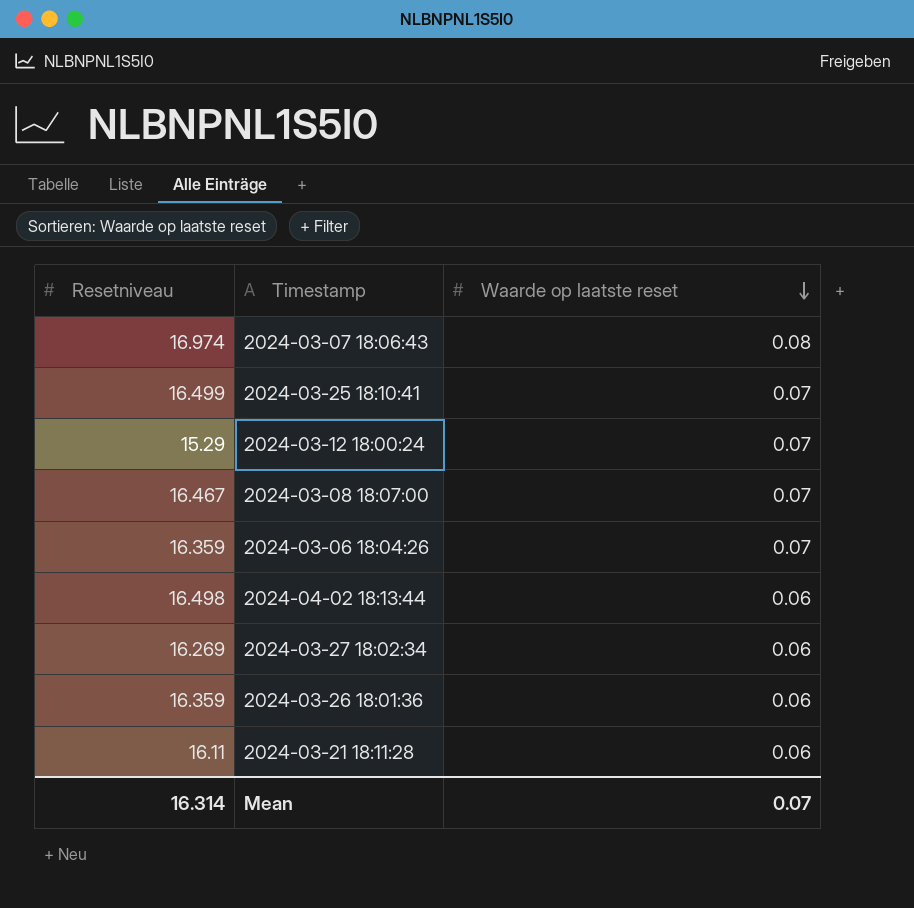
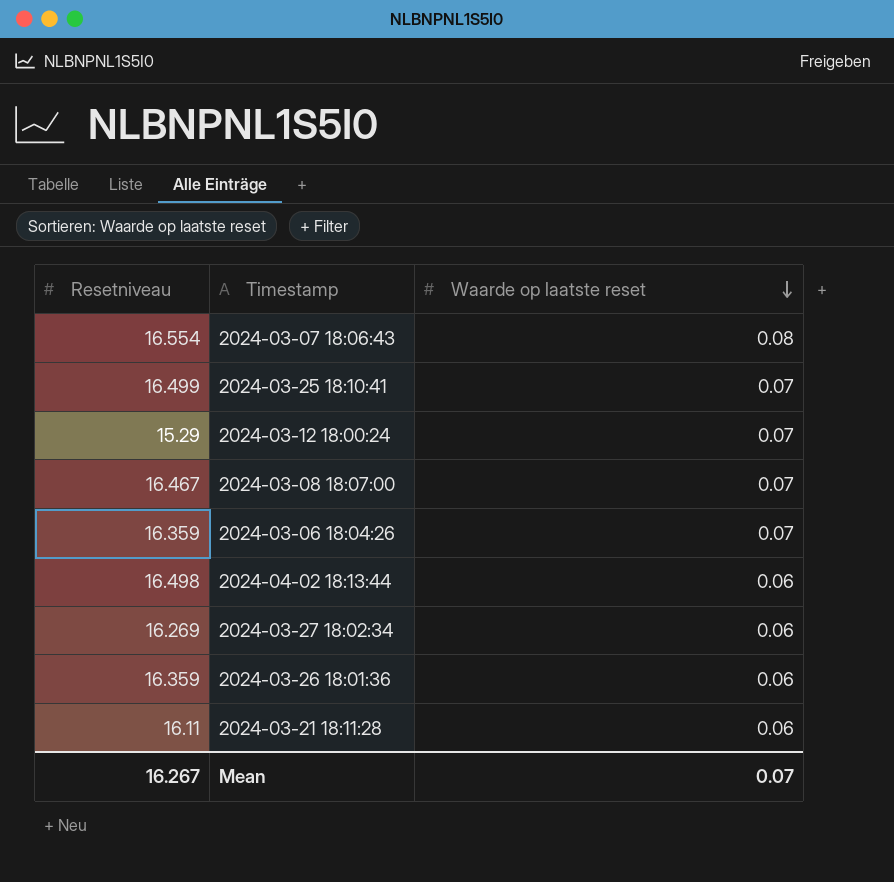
2024-03-07 18:06:43 | Resetniveau: 16.974 -> 16.554
Mean | Resetniveau: 16.314 -> 16.267

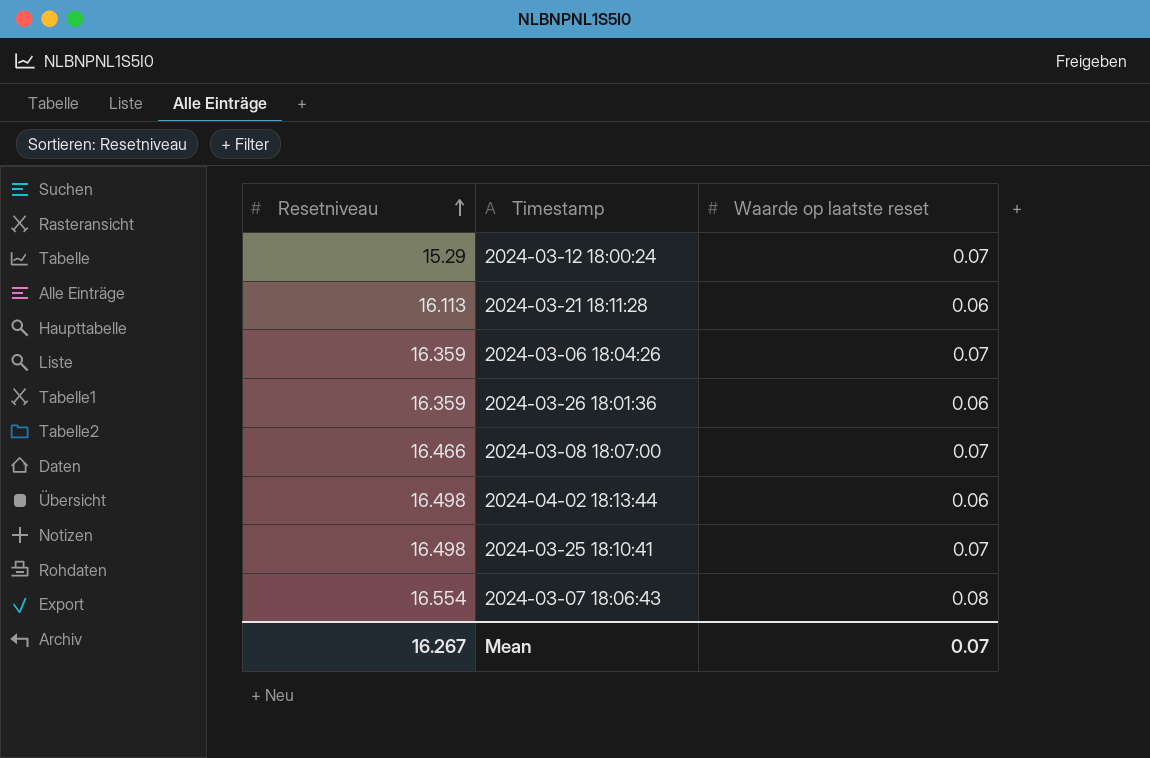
row order: Waarde op laatste reset descending -> Resetniveau ascending
row 2024-03-27 18:02:34: 16.269 | 0.06 -> none
2024-03-21 18:11:28 | Resetniveau: 16.11 -> 16.113
2024-03-08 18:07:00 | Resetniveau: 16.467 -> 16.466
2024-03-25 18:10:41 | Resetniveau: 16.499 -> 16.498

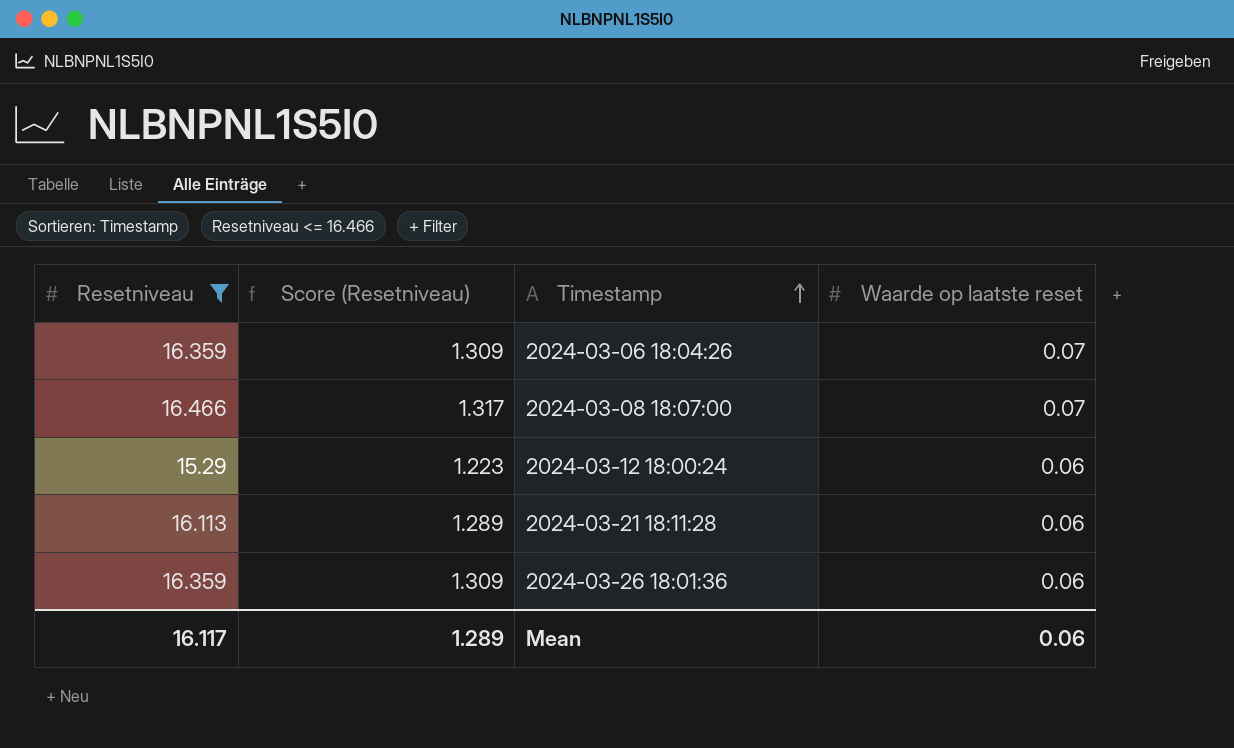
filter: none -> Resetniveau <= 16.466
row order: Resetniveau ascending -> Timestamp ascending
column Score (Resetniveau) | formula: none -> [Resetniveau] * 0.08
2024-03-12 18:00:24 | Waarde op laatste reset: 0.07 -> 0.06
Mean | Resetniveau: 16.267 -> 16.117
Mean | Waarde op laatste reset: 0.07 -> 0.06

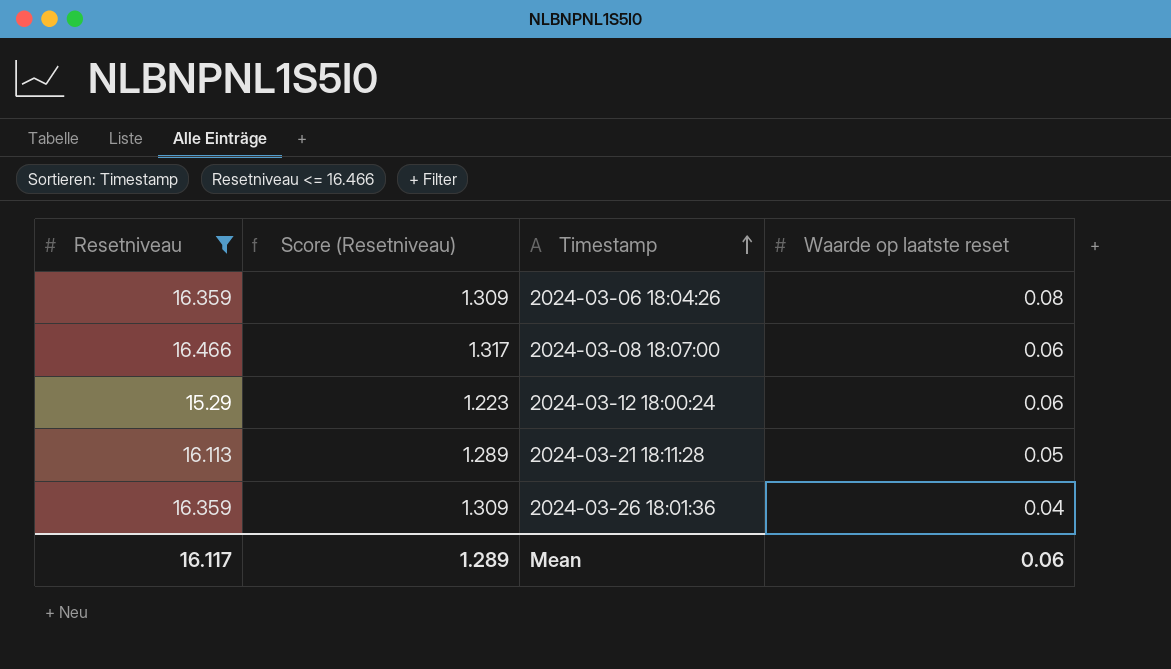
2024-03-06 18:04:26 | Waarde op laatste reset: 0.07 -> 0.08
2024-03-08 18:07:00 | Waarde op laatste reset: 0.07 -> 0.06
2024-03-21 18:11:28 | Waarde op laatste reset: 0.06 -> 0.05
2024-03-26 18:01:36 | Waarde op laatste reset: 0.06 -> 0.04

